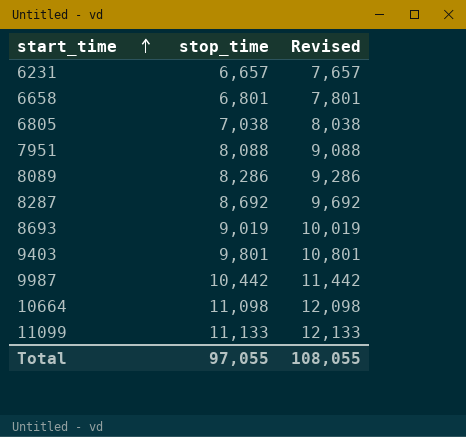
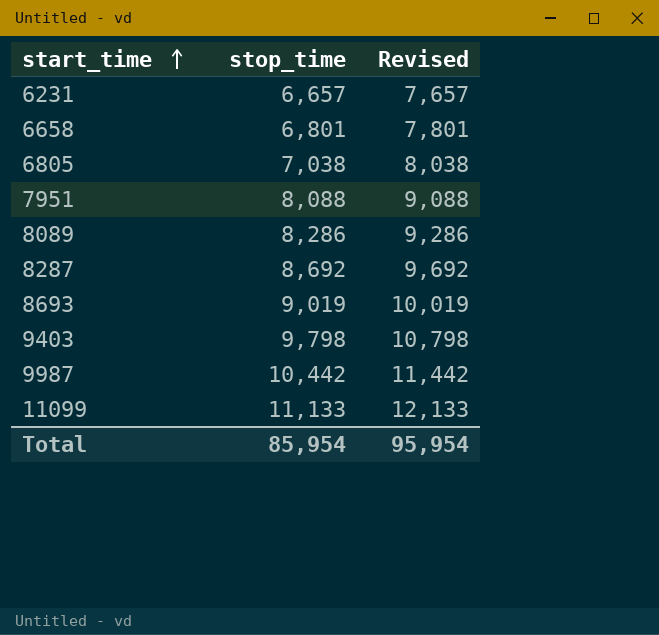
row 10664: 11,098 | 12,098 -> none
9403 | stop_time: 9,801 -> 9,798
9403 | Revised: 10,801 -> 10,798
Total | stop_time: 97,055 -> 85,954
Total | Revised: 108,055 -> 95,954

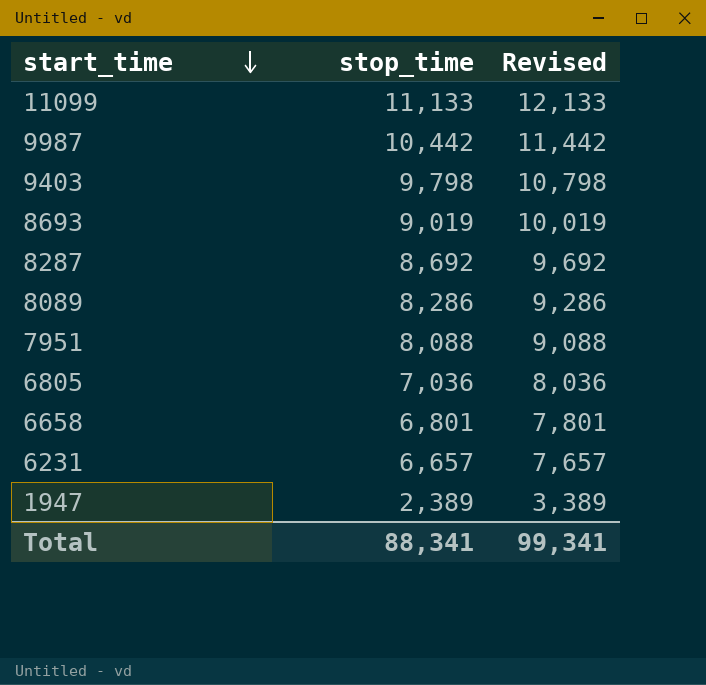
row order: start_time ascending -> start_time descending
6805 | stop_time: 7,038 -> 7,036
6805 | Revised: 8,038 -> 8,036
row 1947: none -> 2,389 | 3,389
Total | stop_time: 85,954 -> 88,341
Total | Revised: 95,954 -> 99,341

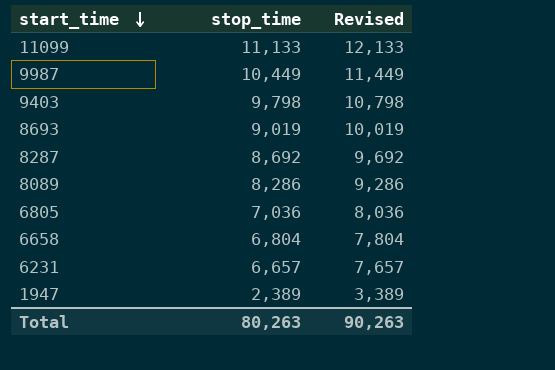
row 7951: 8,088 | 9,088 -> none
9987 | stop_time: 10,442 -> 10,449
9987 | Revised: 11,442 -> 11,449
6658 | stop_time: 6,801 -> 6,804
6658 | Revised: 7,801 -> 7,804
Total | stop_time: 88,341 -> 80,263
Total | Revised: 99,341 -> 90,263

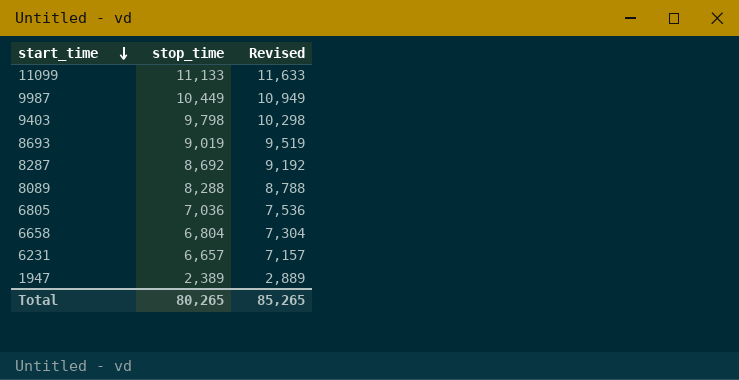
column Revised | formula: [stop_time] + 1000 -> [stop_time] + 500
8089 | stop_time: 8,286 -> 8,288
Total | stop_time: 80,263 -> 80,265
Total | Revised: 90,263 -> 85,265

